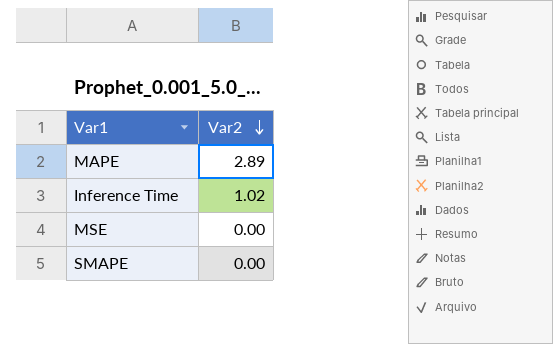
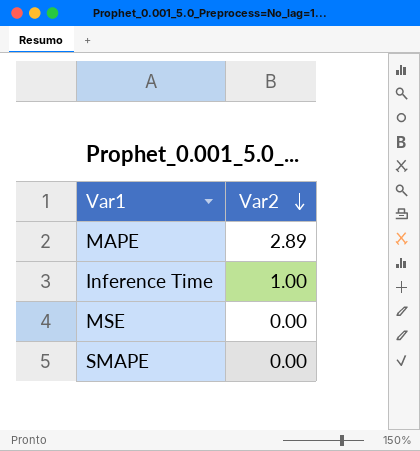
Inference Time | Var2: 1.02 -> 1.00

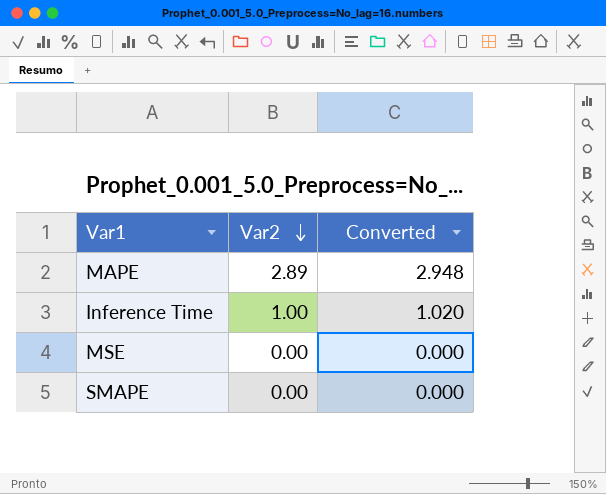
column Converted | formula: none -> [Var2] * 1.02

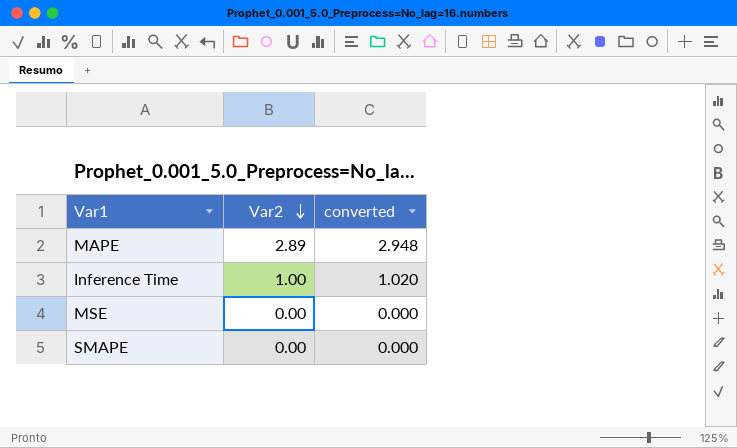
column name: Converted -> converted

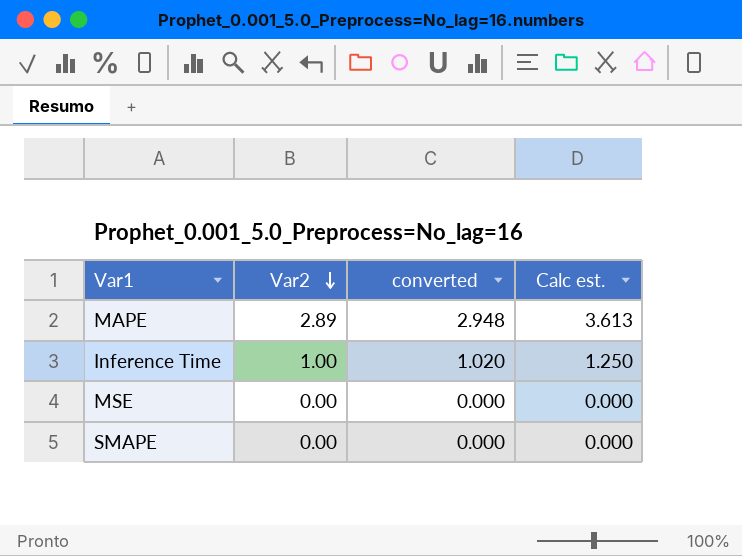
column Calc est. | formula: none -> [Var2] * 1.25

